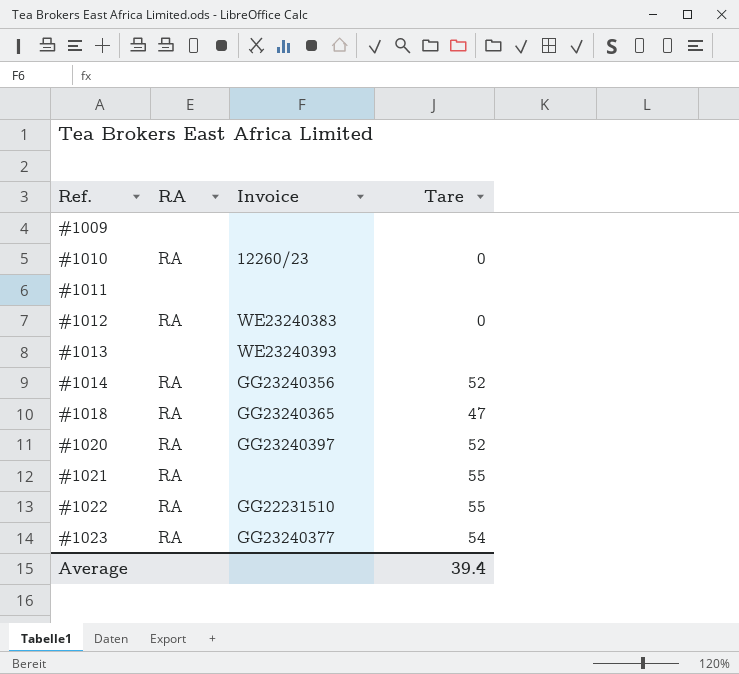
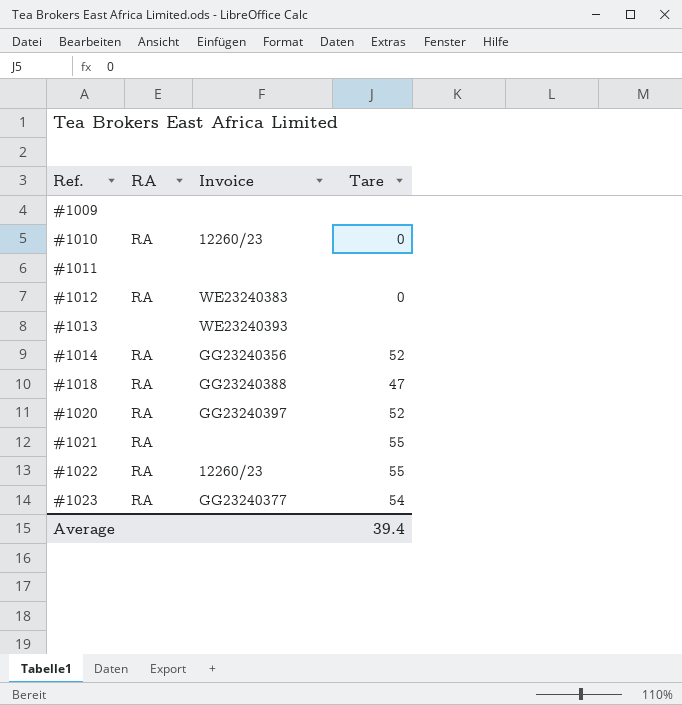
#1018 | Invoice: GG23240365 -> GG23240388
#1022 | Invoice: GG22231510 -> 12260/23

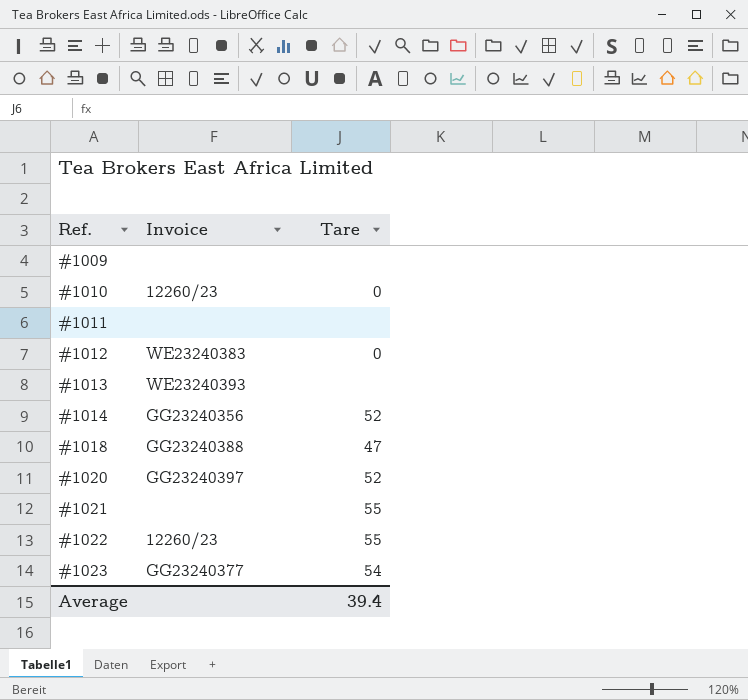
column RA | position: 2 -> none

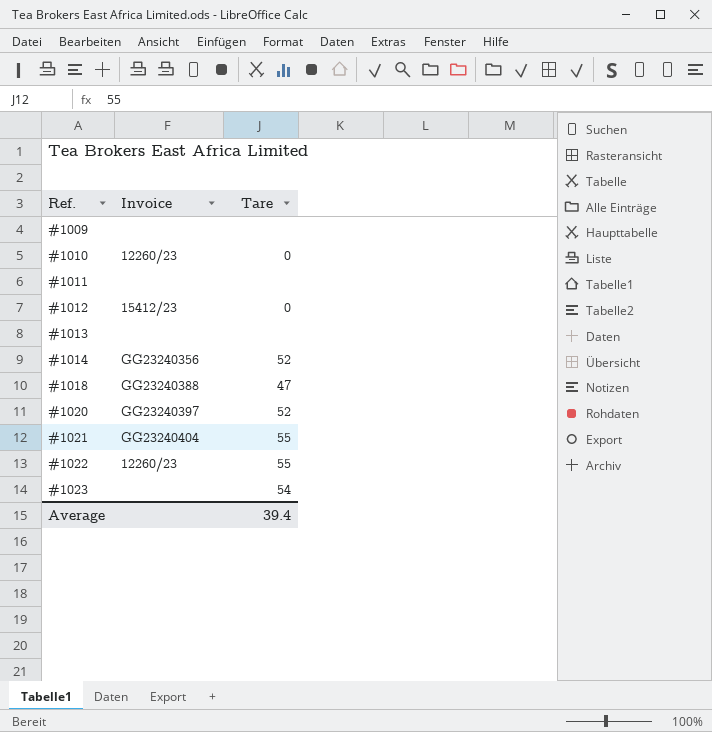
#1012 | Invoice: WE23240383 -> 15412/23
#1013 | Invoice: WE23240393 -> none
#1021 | Invoice: none -> GG23240404
#1023 | Invoice: GG23240377 -> none

